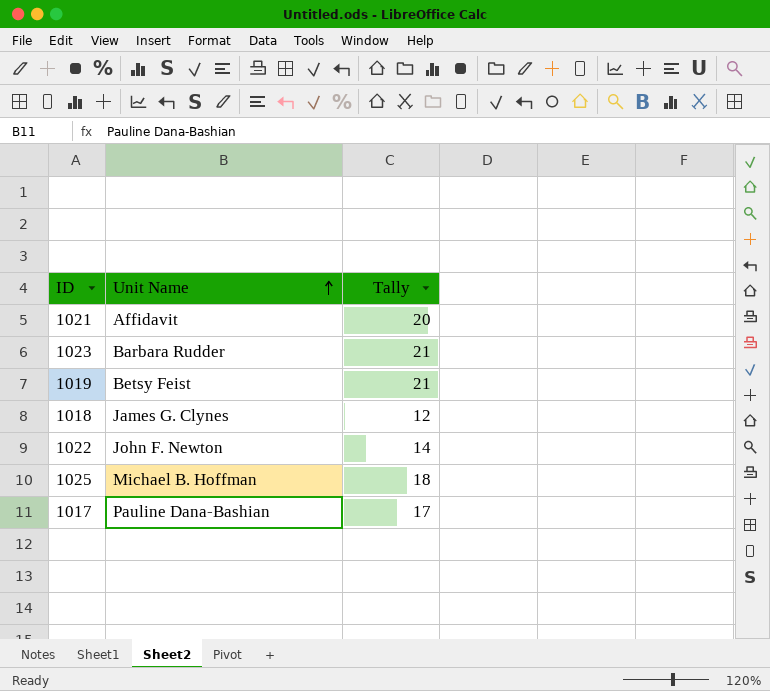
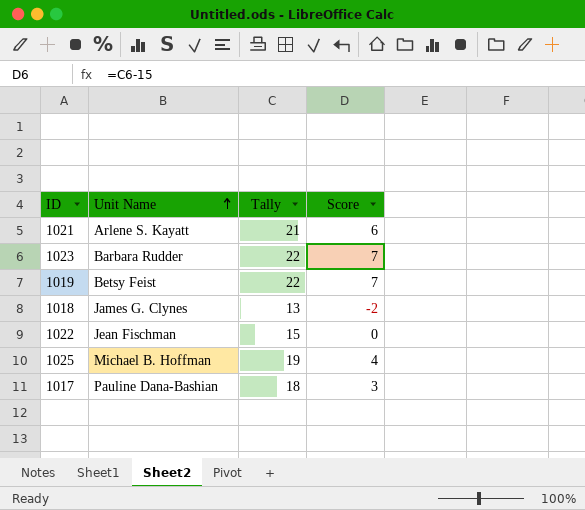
column Score | formula: none -> [Tally] - 15
1021 | Unit Name: Affidavit -> Arlene S. Kayatt
1021 | Tally: 20 -> 21
1023 | Tally: 21 -> 22
1019 | Tally: 21 -> 22
1018 | Tally: 12 -> 13
1022 | Unit Name: John F. Newton -> Jean Fischman
1022 | Tally: 14 -> 15
1025 | Tally: 18 -> 19
1017 | Tally: 17 -> 18

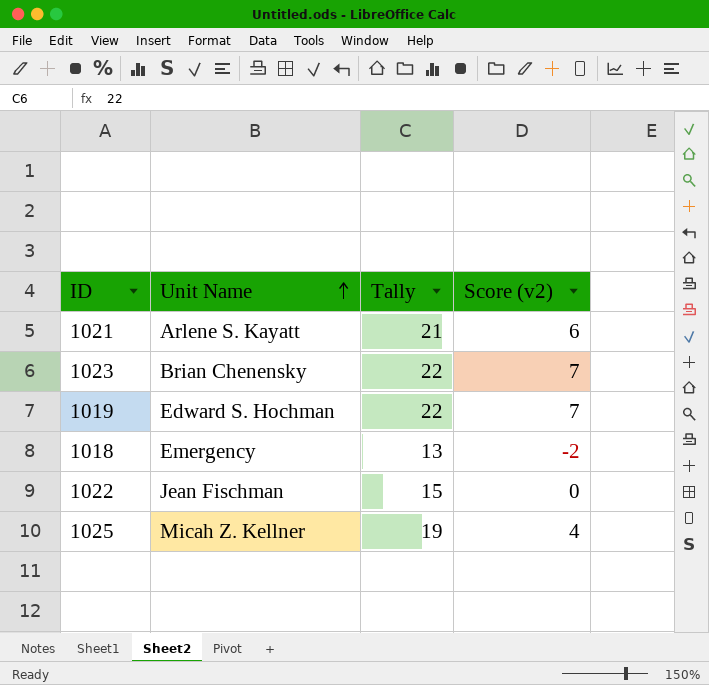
column name: Score -> Score (v2)
row 1017: Pauline Dana-Bashian | 18 | 3 -> none
1023 | Unit Name: Barbara Rudder -> Brian Chenensky
1019 | Unit Name: Betsy Feist -> Edward S. Hochman
1018 | Unit Name: James G. Clynes -> Emergency
1025 | Unit Name: Michael B. Hoffman -> Micah Z. Kellner

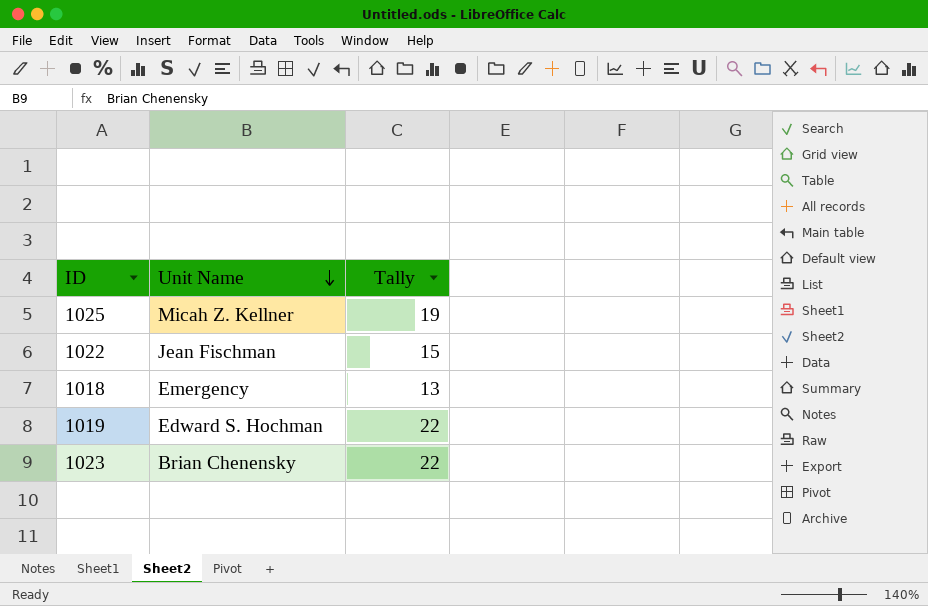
row order: Unit Name ascending -> Unit Name descending
column Score (v2) | formula: [Tally] - 15 -> none
row 1021: Arlene S. Kayatt | 21 | 6 -> none

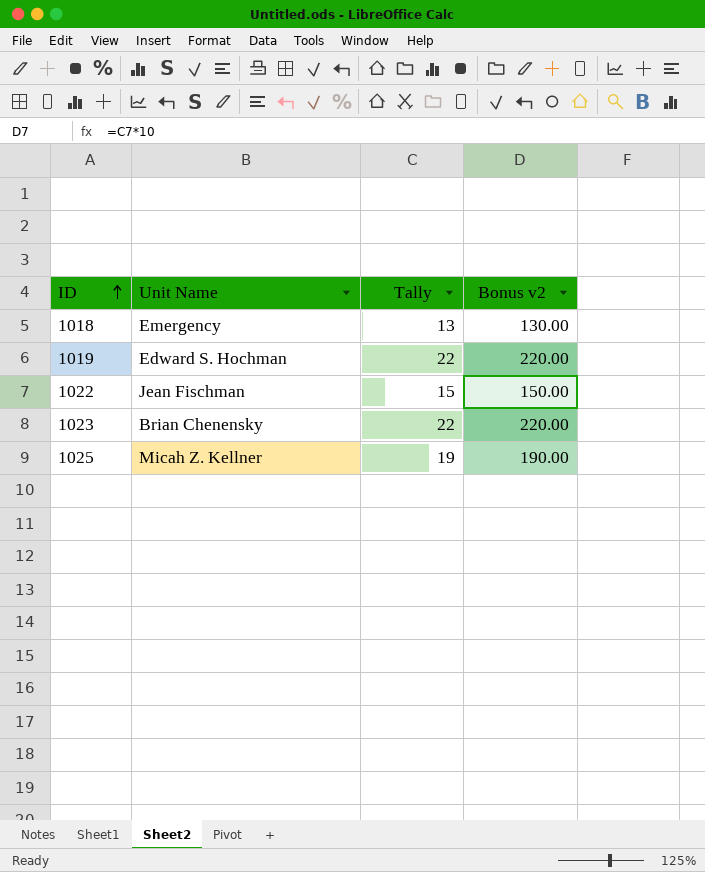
row order: Unit Name descending -> ID ascending
column Bonus v2 | formula: none -> [Tally] * 10

